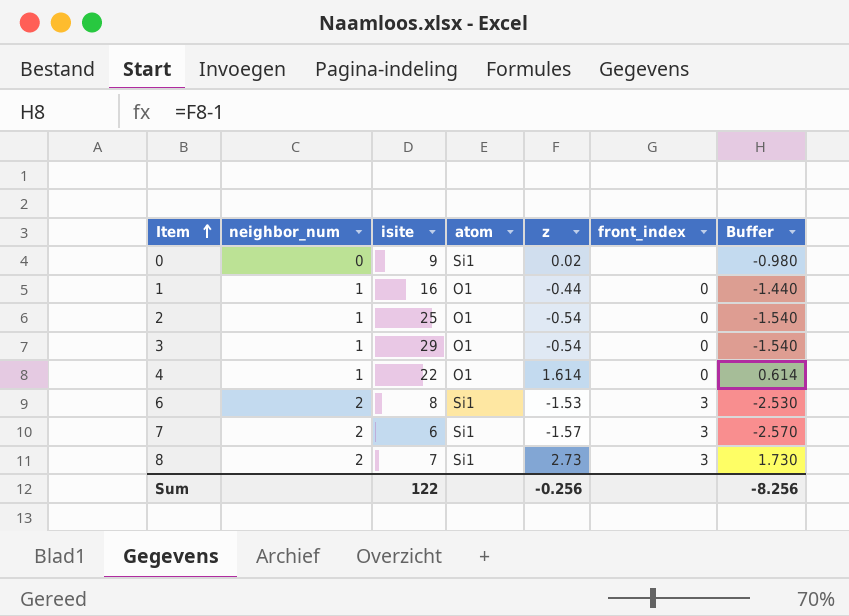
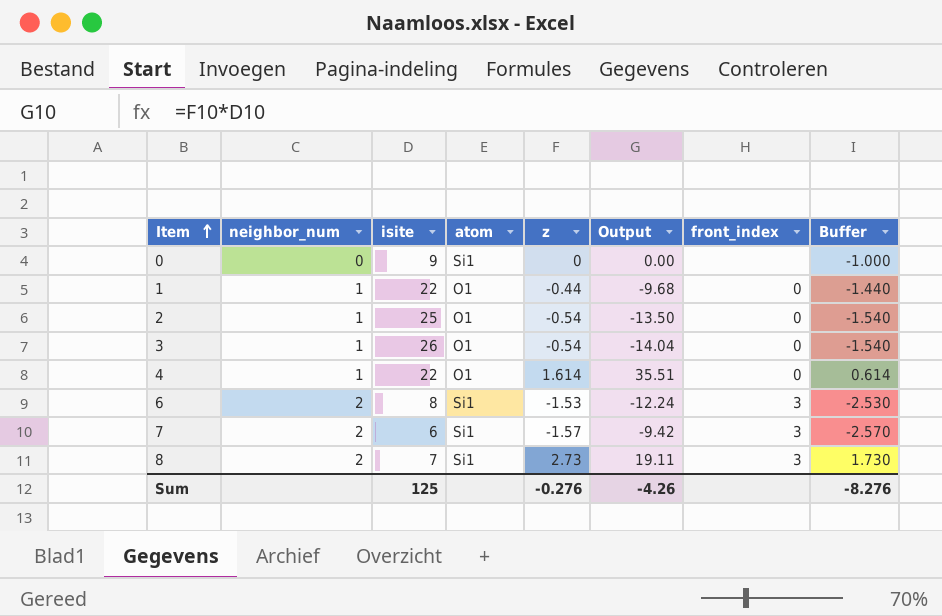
column Output | formula: none -> [isite] * [z]
0 | z: 0.02 -> 0
0 | Buffer: -0.980 -> -1.000
1 | isite: 16 -> 22
3 | isite: 29 -> 26
Sum | isite: 122 -> 125
Sum | z: -0.256 -> -0.276
Sum | Buffer: -8.256 -> -8.276

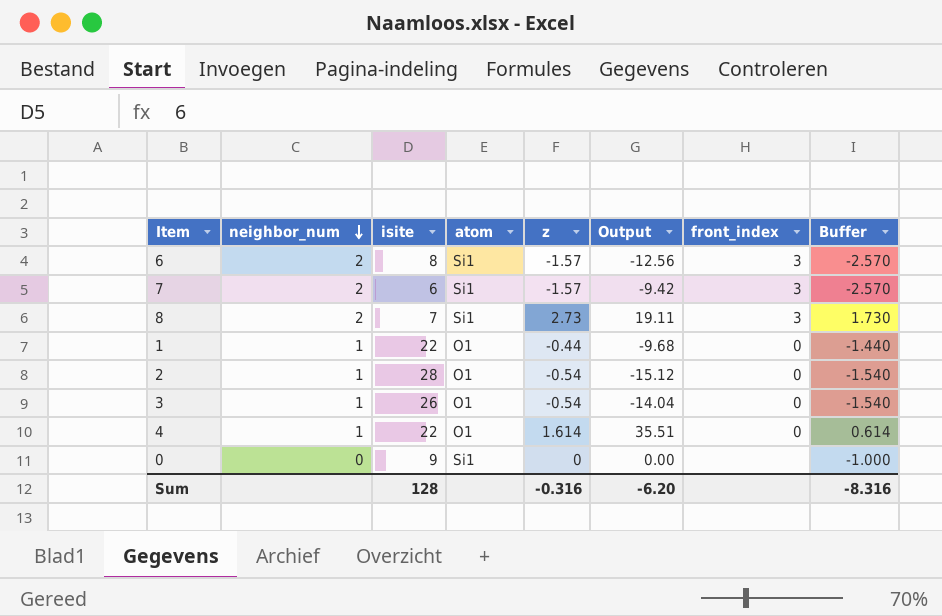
row order: Item ascending -> neighbor_num descending
6 | z: -1.53 -> -1.57
6 | Output: -12.24 -> -12.56
6 | Buffer: -2.530 -> -2.570
2 | isite: 25 -> 28
2 | Output: -13.50 -> -15.12
Sum | isite: 125 -> 128
Sum | z: -0.276 -> -0.316
Sum | Output: -4.26 -> -6.20
Sum | Buffer: -8.276 -> -8.316

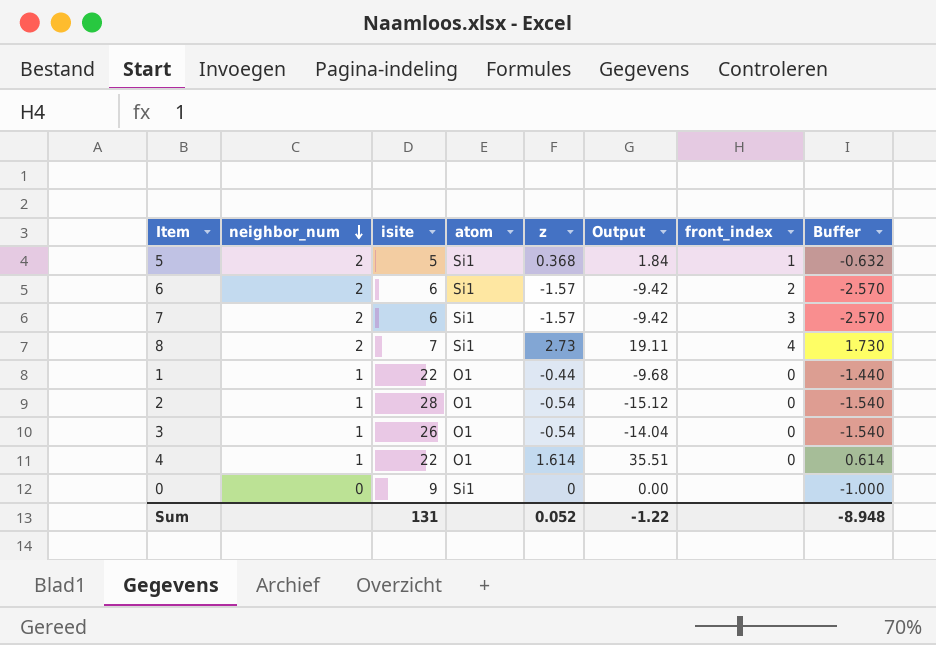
row 5: none -> 2 | 5 | Si1 | 0.368 | 1.84 | 1 | -0.632
6 | isite: 8 -> 6
6 | Output: -12.56 -> -9.42
6 | front_index: 3 -> 2
8 | front_index: 3 -> 4
Sum | isite: 128 -> 131
Sum | z: -0.316 -> 0.052
Sum | Output: -6.20 -> -1.22
Sum | Buffer: -8.316 -> -8.948

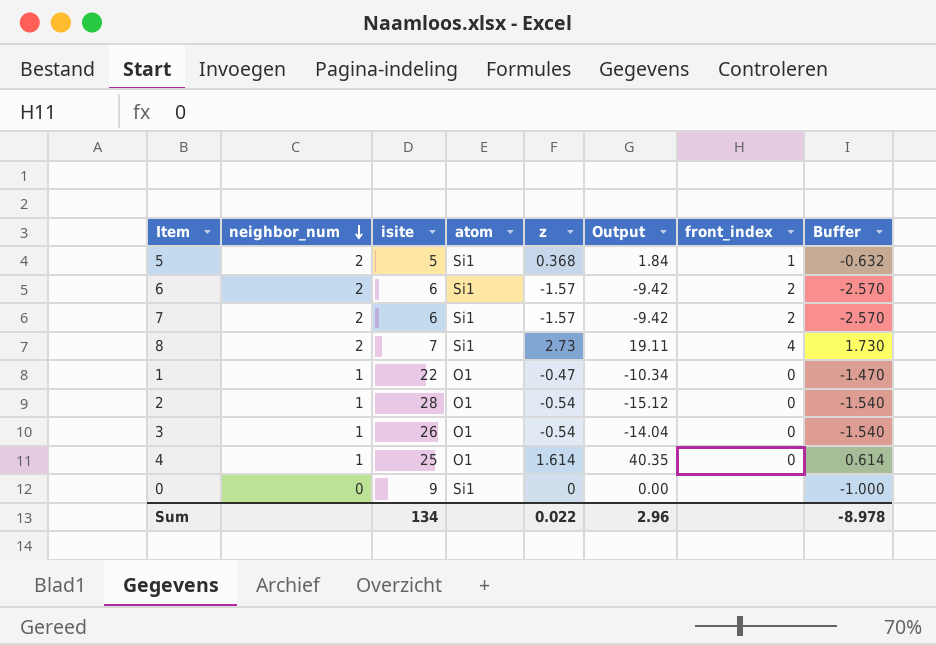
7 | front_index: 3 -> 2
1 | z: -0.44 -> -0.47
1 | Output: -9.68 -> -10.34
1 | Buffer: -1.440 -> -1.470
4 | isite: 22 -> 25
4 | Output: 35.51 -> 40.35
Sum | isite: 131 -> 134
Sum | z: 0.052 -> 0.022
Sum | Output: -1.22 -> 2.96
Sum | Buffer: -8.948 -> -8.978

